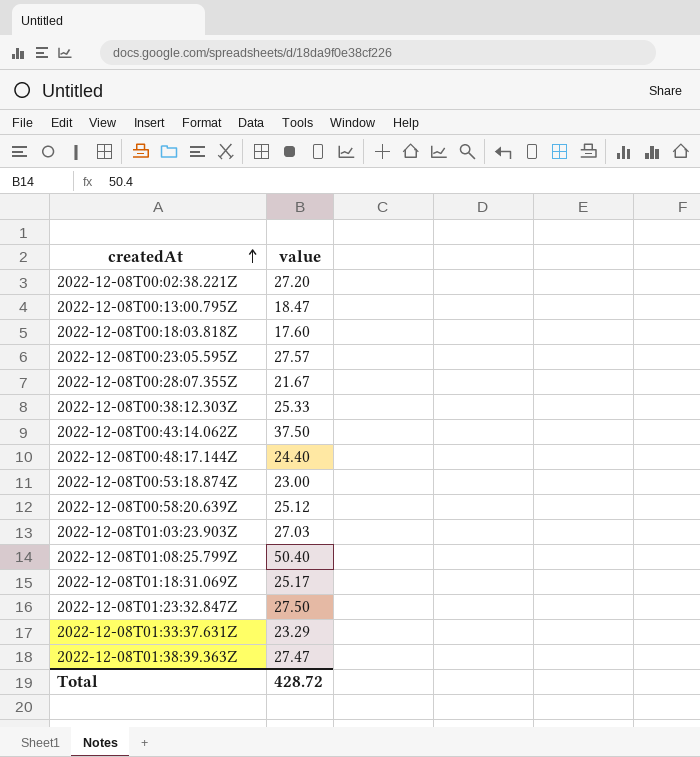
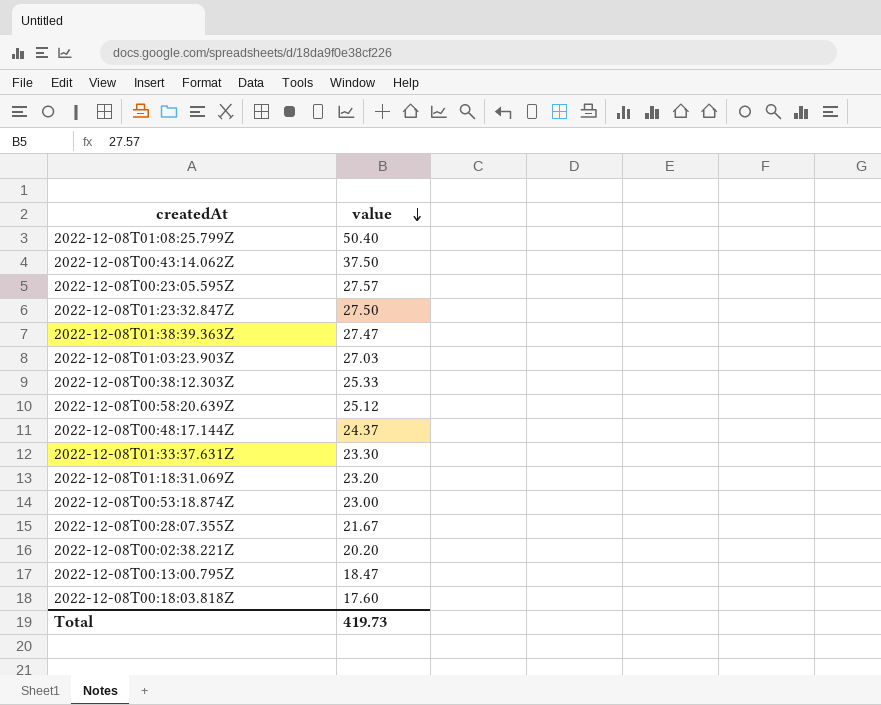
row order: createdAt ascending -> value descending
2022-12-08T00:48:17.144Z | value: 24.40 -> 24.37
2022-12-08T01:33:37.631Z | value: 23.29 -> 23.30
2022-12-08T01:18:31.069Z | value: 25.17 -> 23.20
2022-12-08T00:02:38.221Z | value: 27.20 -> 20.20
Total | value: 428.72 -> 419.73

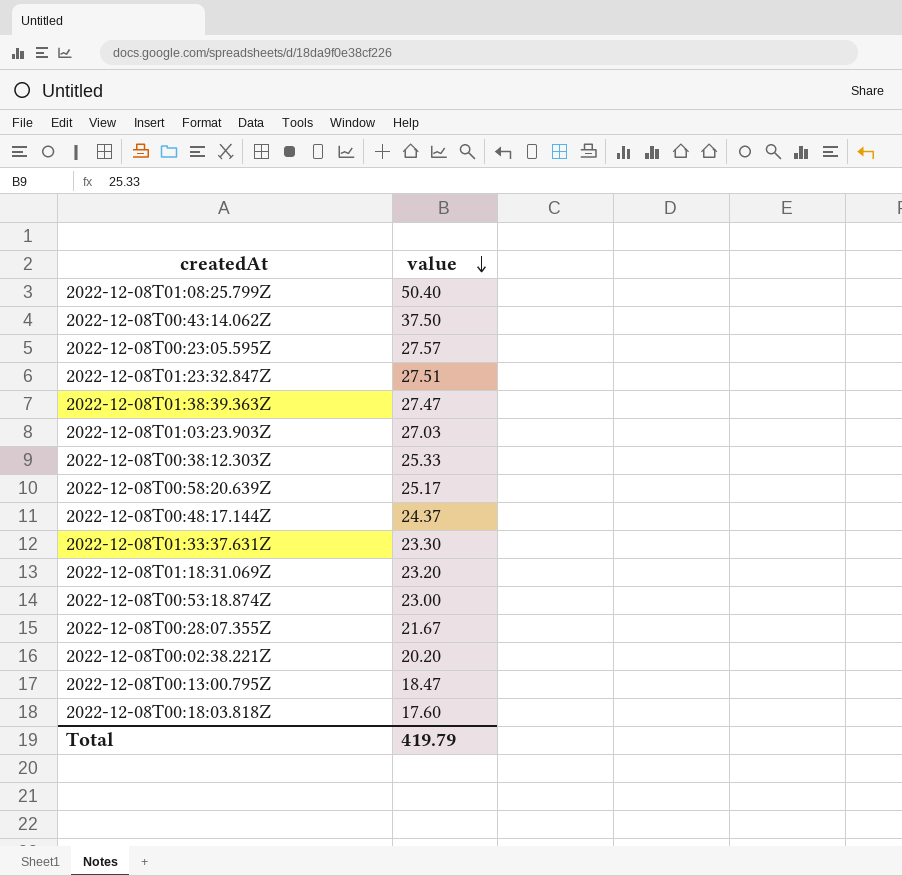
2022-12-08T01:23:32.847Z | value: 27.50 -> 27.51
2022-12-08T00:58:20.639Z | value: 25.12 -> 25.17
Total | value: 419.73 -> 419.79

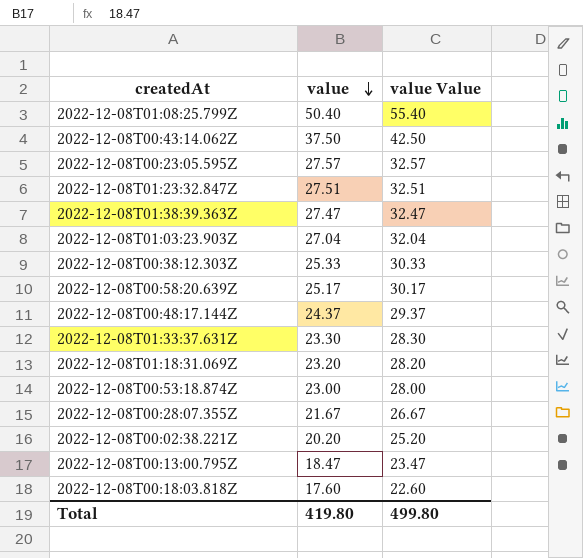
column value Value | formula: none -> [value] + 5
2022-12-08T01:03:23.903Z | value: 27.03 -> 27.04
Total | value: 419.79 -> 419.80

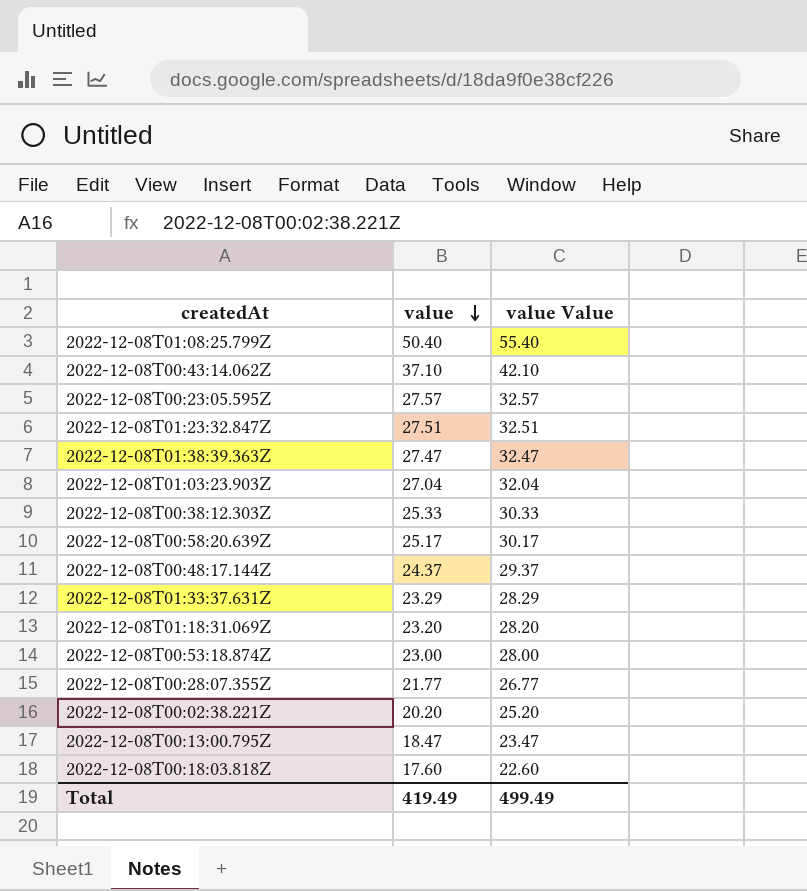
2022-12-08T00:43:14.062Z | value: 37.50 -> 37.10
2022-12-08T00:43:14.062Z | value Value: 42.50 -> 42.10
2022-12-08T01:33:37.631Z | value: 23.30 -> 23.29
2022-12-08T01:33:37.631Z | value Value: 28.30 -> 28.29
2022-12-08T00:28:07.355Z | value: 21.67 -> 21.77
2022-12-08T00:28:07.355Z | value Value: 26.67 -> 26.77
Total | value: 419.80 -> 419.49
Total | value Value: 499.80 -> 499.49

